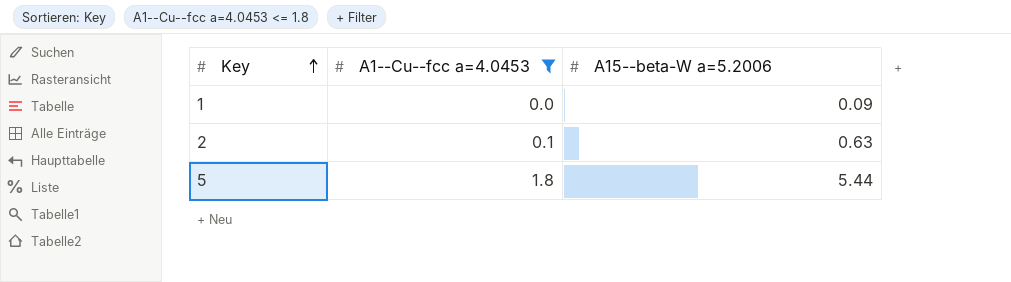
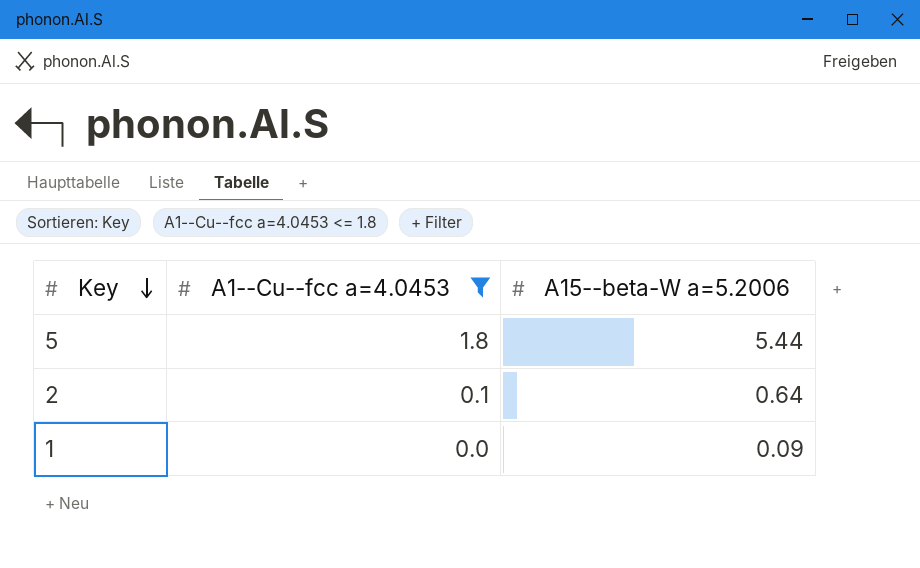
row order: Key ascending -> Key descending
2 | A15--beta-W a=5.2006: 0.63 -> 0.64

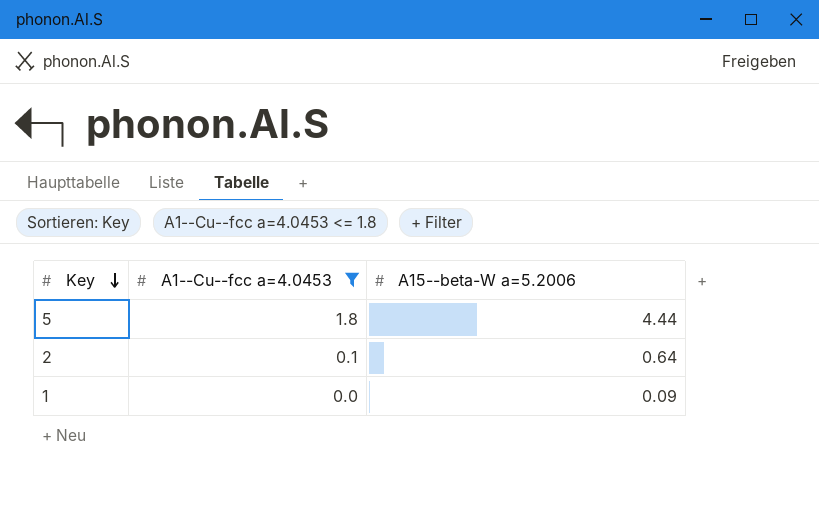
5 | A15--beta-W a=5.2006: 5.44 -> 4.44

